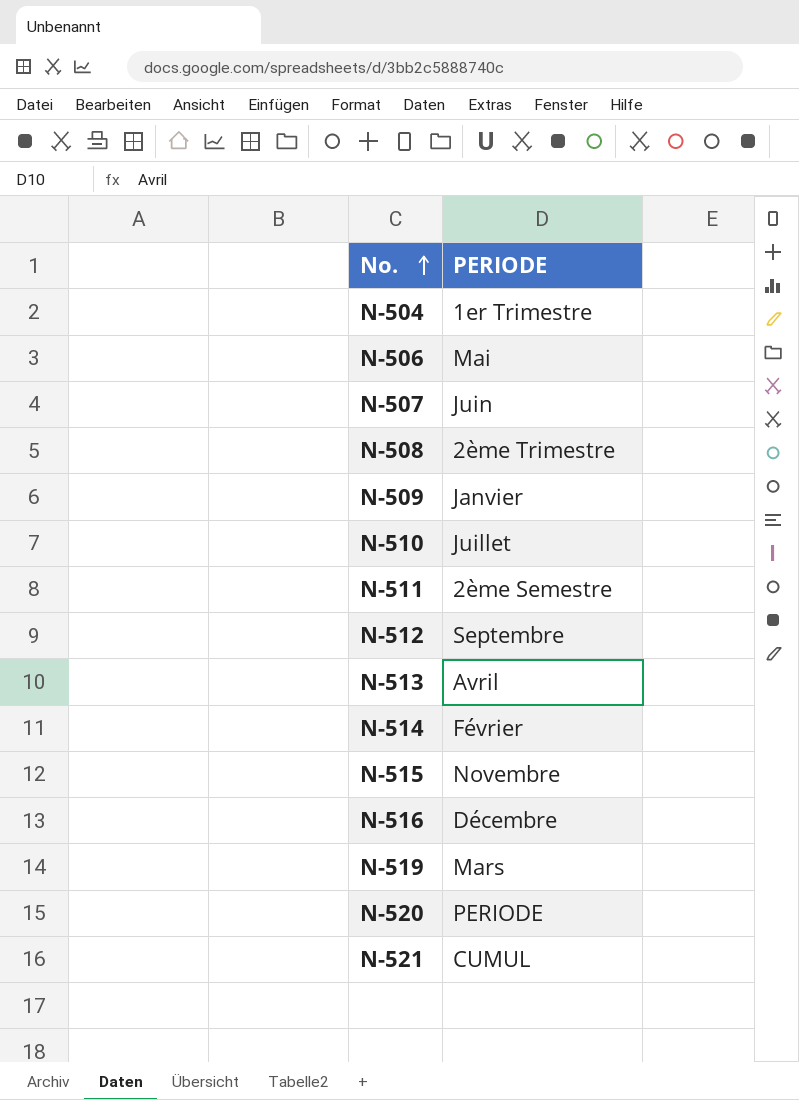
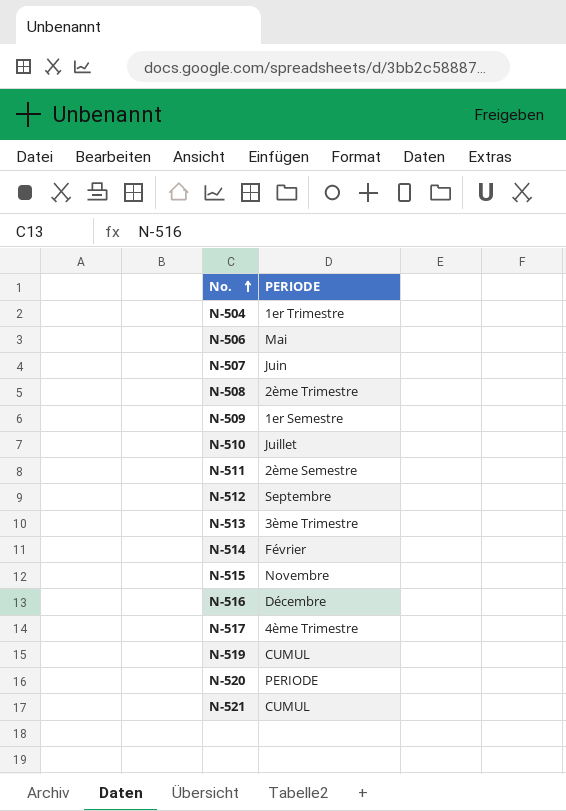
N-509 | PERIODE: Janvier -> 1er Semestre
N-513 | PERIODE: Avril -> 3ème Trimestre
row N-517: none -> 4ème Trimestre
N-519 | PERIODE: Mars -> CUMUL

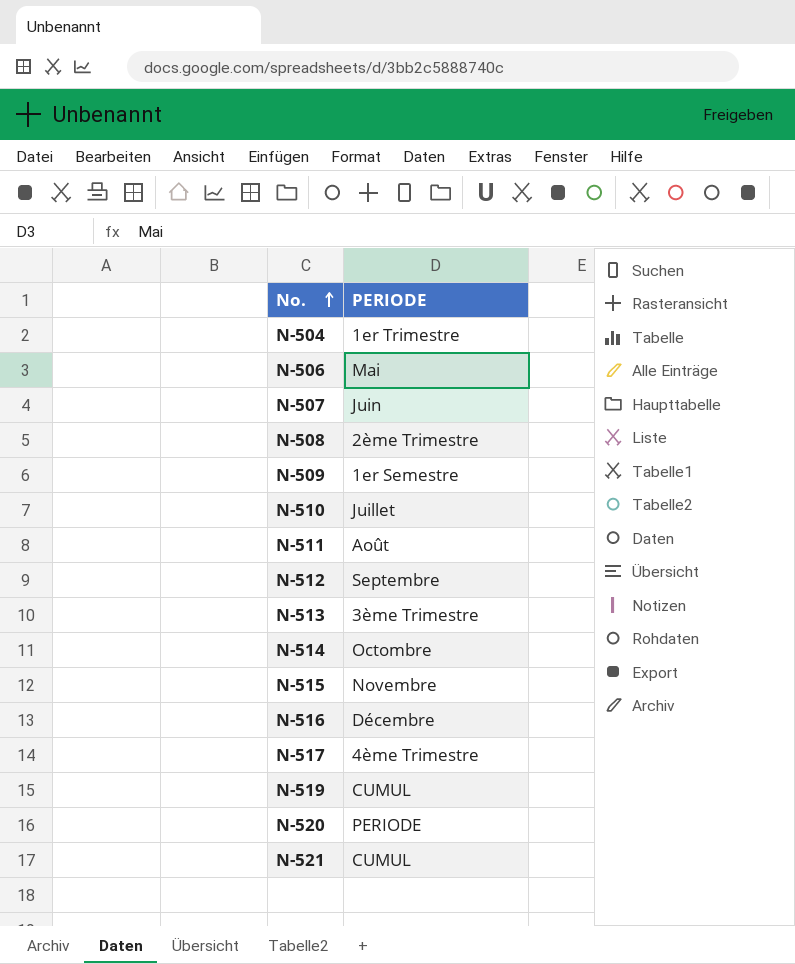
N-511 | PERIODE: 2ème Semestre -> Août
N-514 | PERIODE: Février -> Octombre

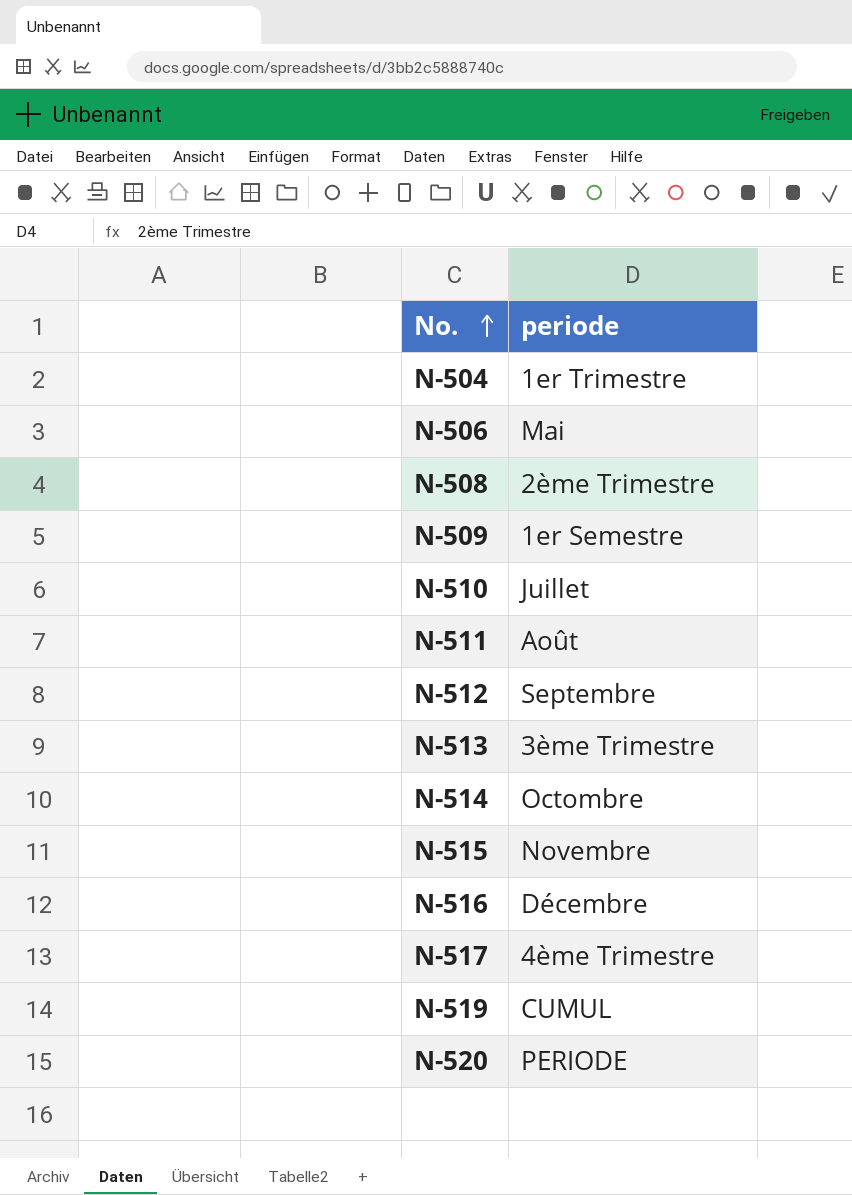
column name: PERIODE -> periode
row N-507: Juin -> none
row N-521: CUMUL -> none

